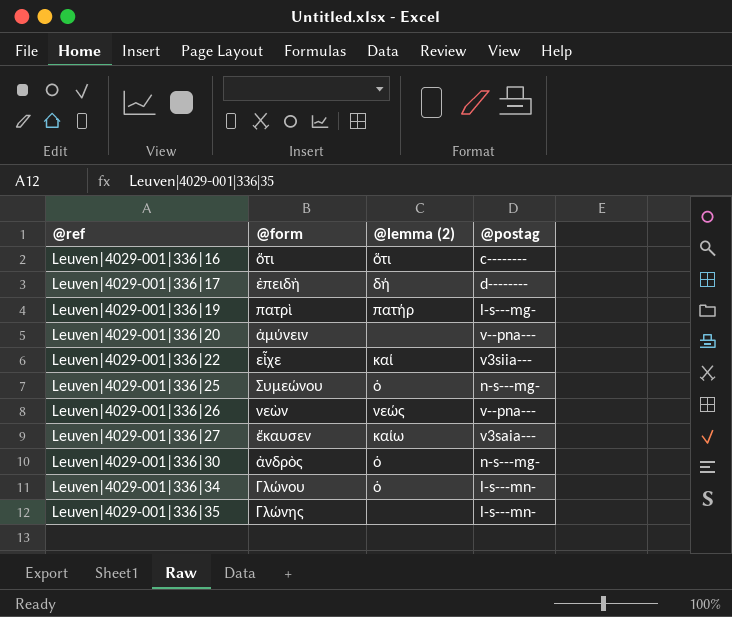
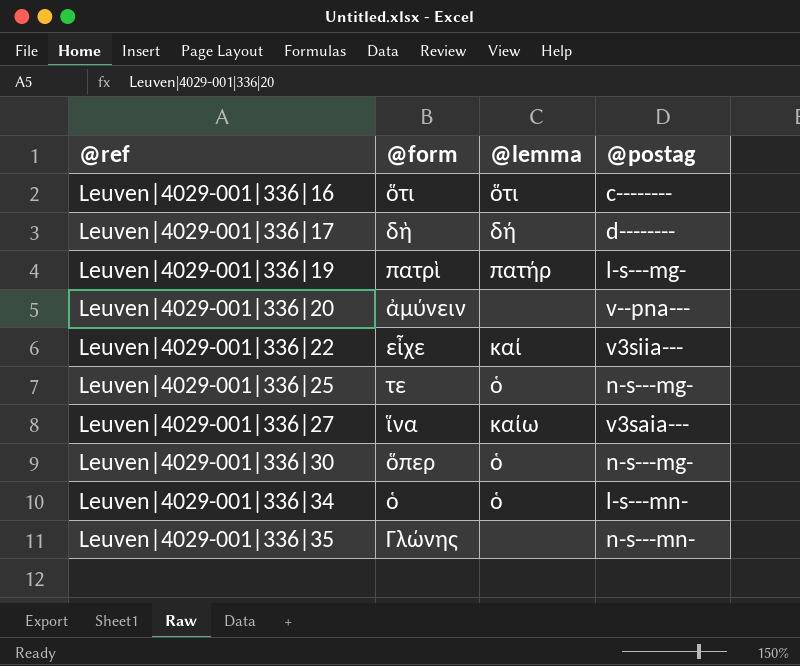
column name: @lemma (2) -> @lemma
row Leuven|4029-001|336|26: νεὼν | νεώς | v--pna--- -> none
Leuven|4029-001|336|17 | @form: ἐπειδὴ -> δὴ
Leuven|4029-001|336|25 | @form: Συμεώνου -> τε
Leuven|4029-001|336|27 | @form: ἔκαυσεν -> ἵνα
Leuven|4029-001|336|30 | @form: ἀνδρὸς -> ὅπερ
Leuven|4029-001|336|34 | @form: Γλώνου -> ὁ
Leuven|4029-001|336|35 | @postag: l-s---mn- -> n-s---mn-

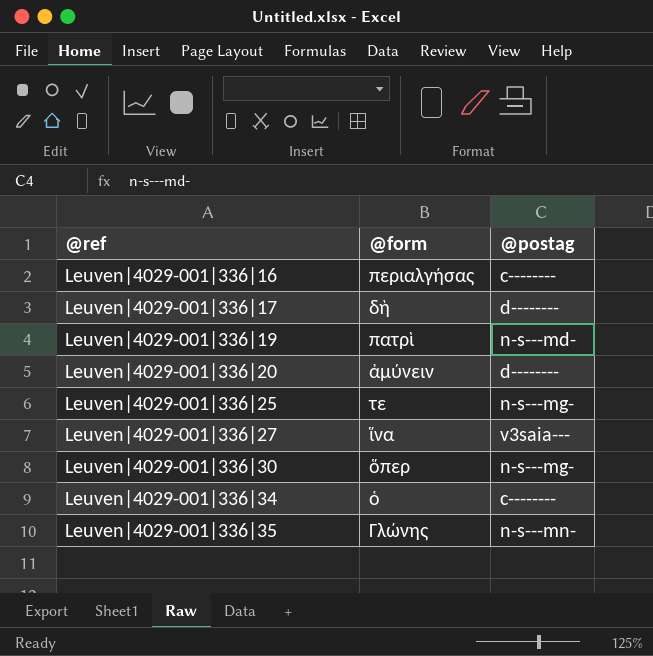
column @lemma | position: 3 -> none
row Leuven|4029-001|336|22: εἶχε | καί | v3siia--- -> none
Leuven|4029-001|336|16 | @form: ὅτι -> περιαλγήσας
Leuven|4029-001|336|19 | @postag: l-s---mg- -> n-s---md-
Leuven|4029-001|336|20 | @postag: v--pna--- -> d--------
Leuven|4029-001|336|34 | @postag: l-s---mn- -> c--------

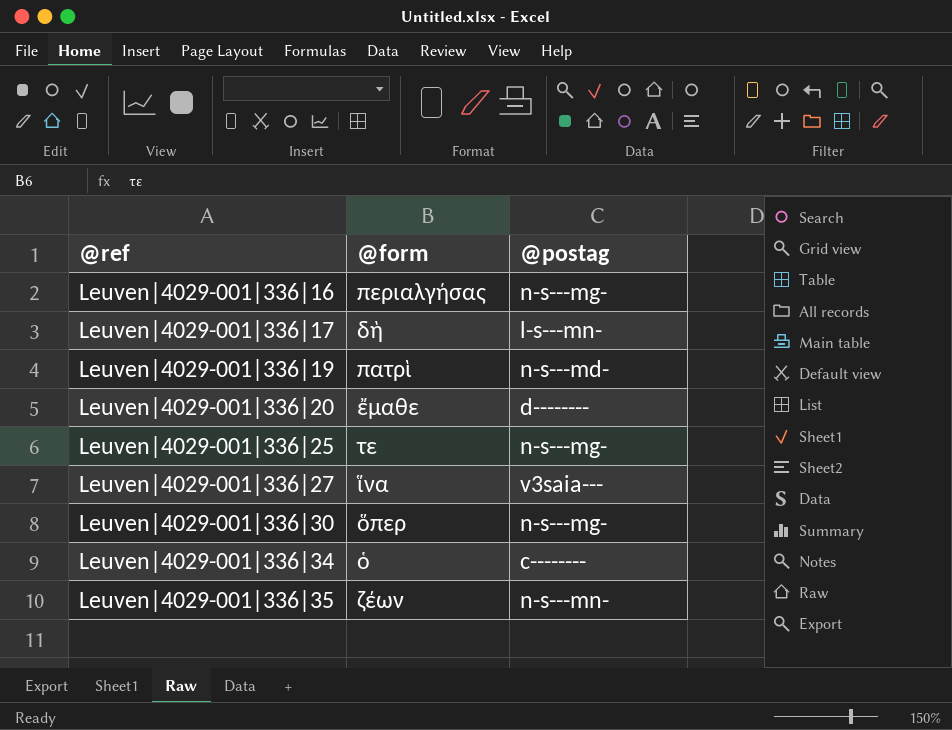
Leuven|4029-001|336|16 | @postag: c-------- -> n-s---mg-
Leuven|4029-001|336|17 | @postag: d-------- -> l-s---mn-
Leuven|4029-001|336|20 | @form: ἀμύνειν -> ἔμαθε
Leuven|4029-001|336|35 | @form: Γλώνης -> ζέων

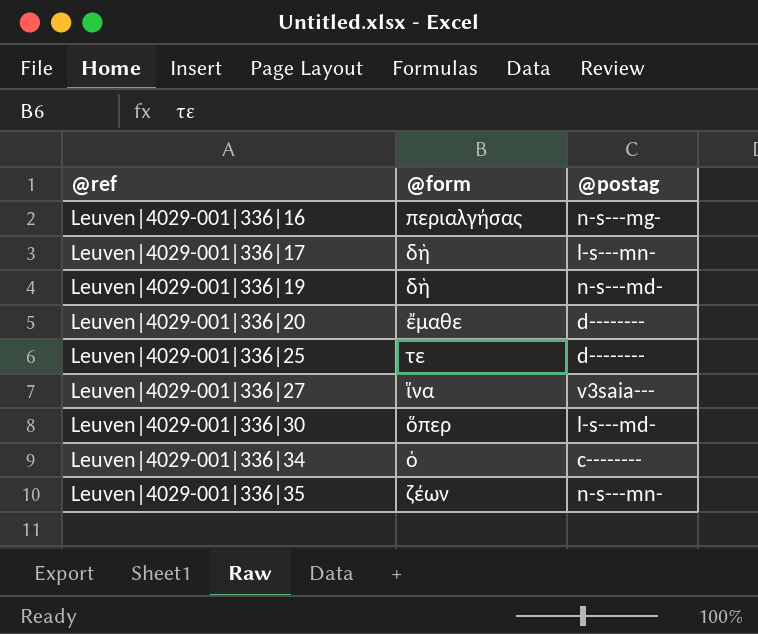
Leuven|4029-001|336|19 | @form: πατρὶ -> δὴ
Leuven|4029-001|336|25 | @postag: n-s---mg- -> d--------
Leuven|4029-001|336|30 | @postag: n-s---mg- -> l-s---md-

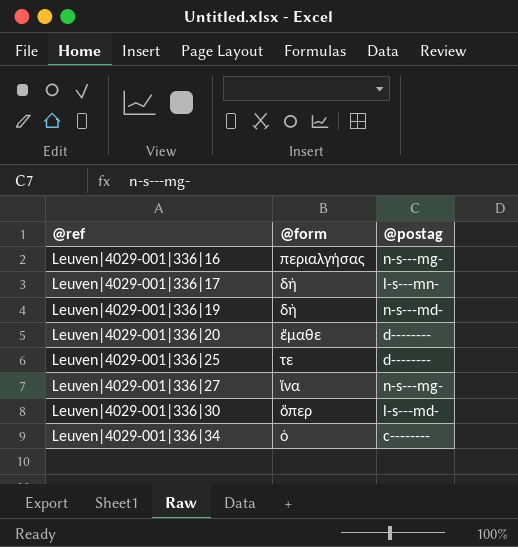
row Leuven|4029-001|336|35: ζέων | n-s---mn- -> none
Leuven|4029-001|336|27 | @postag: v3saia--- -> n-s---mg-

